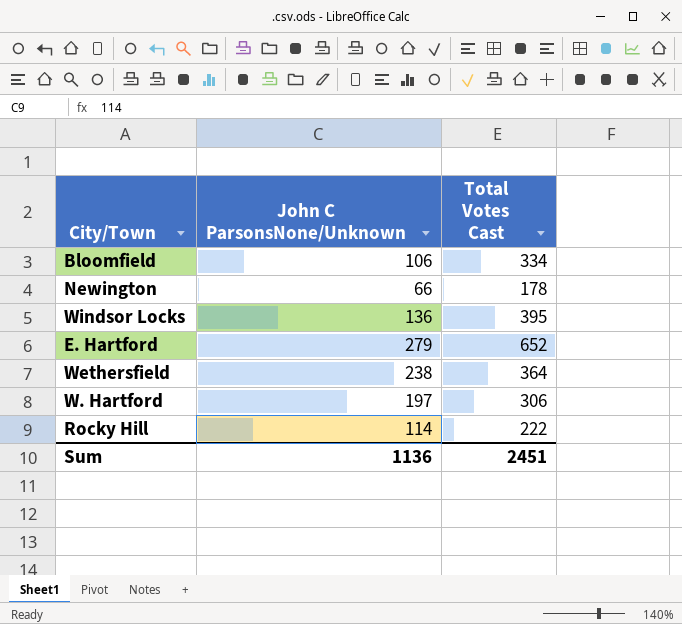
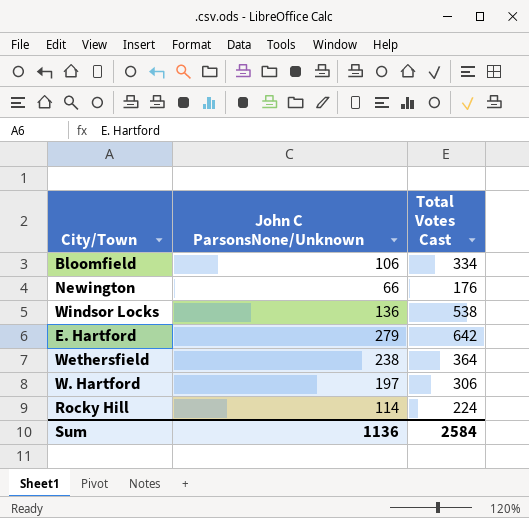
Newington | Total Votes Cast: 178 -> 176
Windsor Locks | Total Votes Cast: 395 -> 538
E. Hartford | Total Votes Cast: 652 -> 642
Rocky Hill | Total Votes Cast: 222 -> 224
Sum | Total Votes Cast: 2451 -> 2584

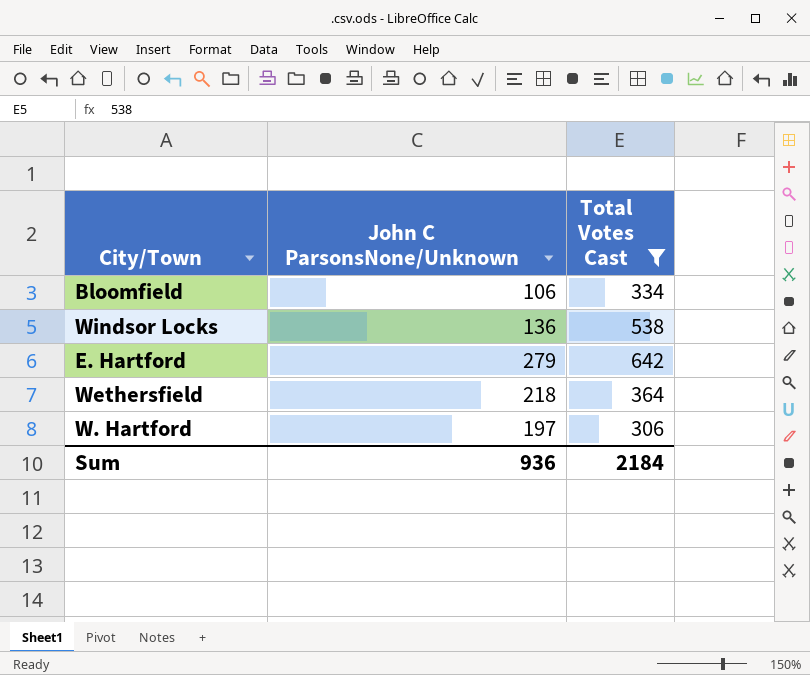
filter: none -> Total Votes Cast >= 306
Wethersfield | John C ParsonsNone/Unknown: 238 -> 218
Sum | John C ParsonsNone/Unknown: 1136 -> 936
Sum | Total Votes Cast: 2584 -> 2184

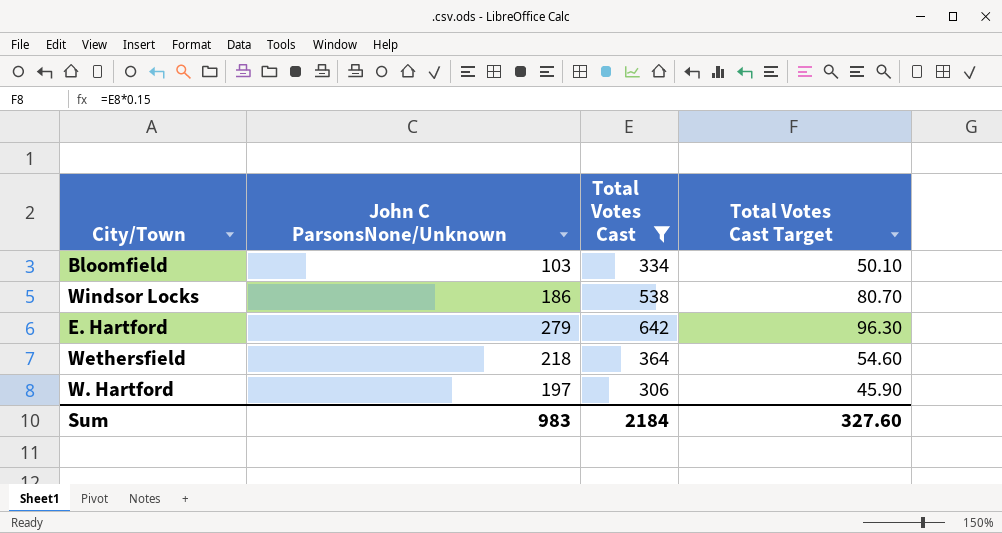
column Total Votes Cast Target | formula: none -> [Total Votes Cast] * 0.15
Bloomfield | John C ParsonsNone/Unknown: 106 -> 103
Windsor Locks | John C ParsonsNone/Unknown: 136 -> 186
Sum | John C ParsonsNone/Unknown: 936 -> 983

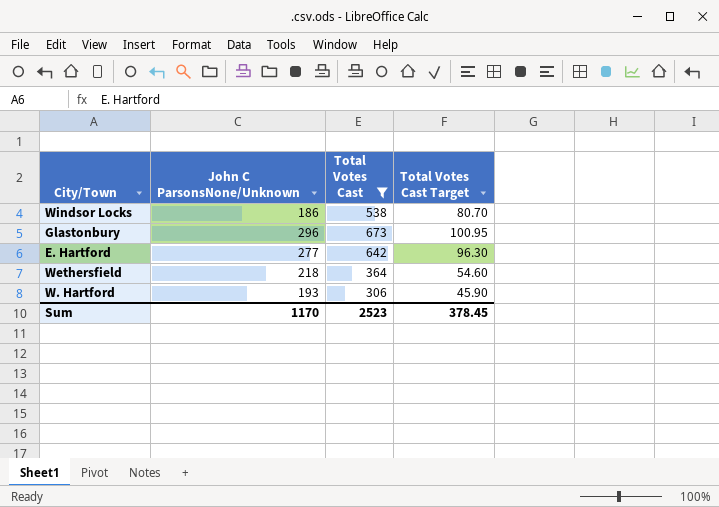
row Bloomfield: 103 | 334 | 50.10 -> none
row Glastonbury: none -> 296 | 673 | 100.95
E. Hartford | John C ParsonsNone/Unknown: 279 -> 277
W. Hartford | John C ParsonsNone/Unknown: 197 -> 193
Sum | John C ParsonsNone/Unknown: 983 -> 1170
Sum | Total Votes Cast: 2184 -> 2523
Sum | Total Votes Cast Target: 327.60 -> 378.45

